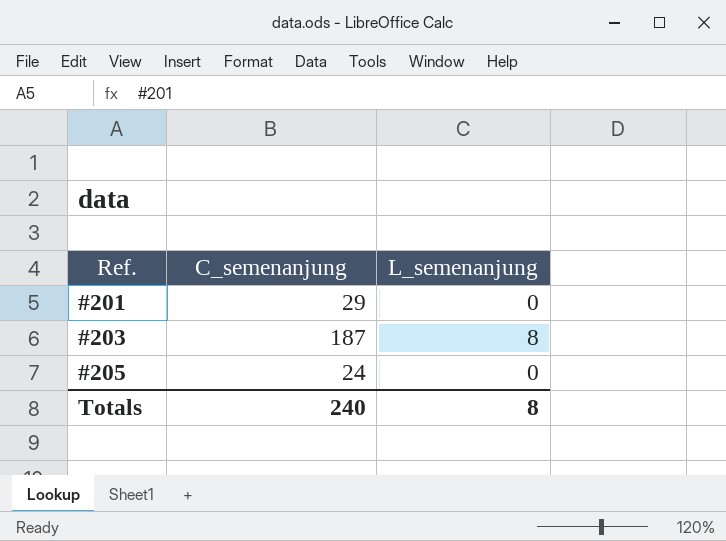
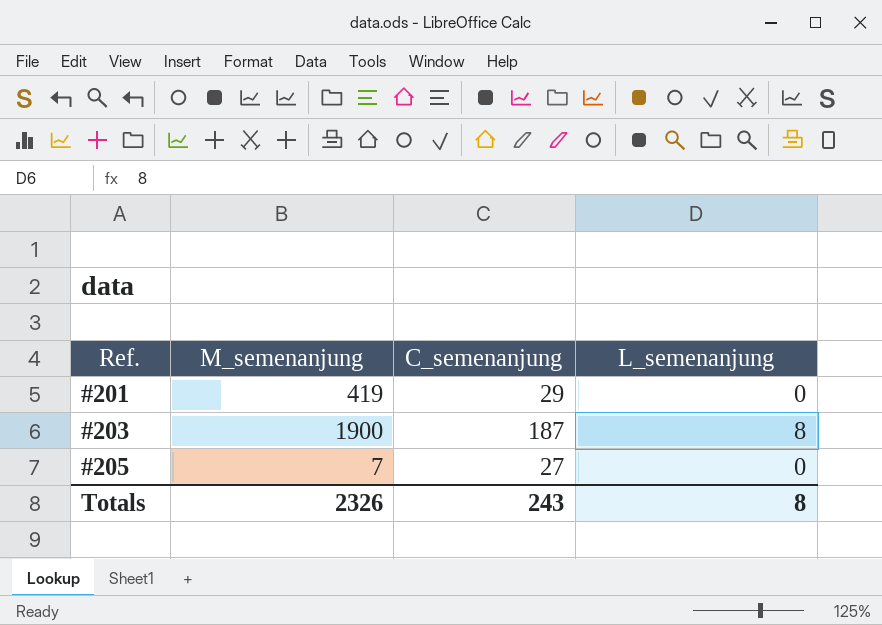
column M_semenanjung | position: none -> 2
#205 | C_semenanjung: 24 -> 27
Totals | C_semenanjung: 240 -> 243

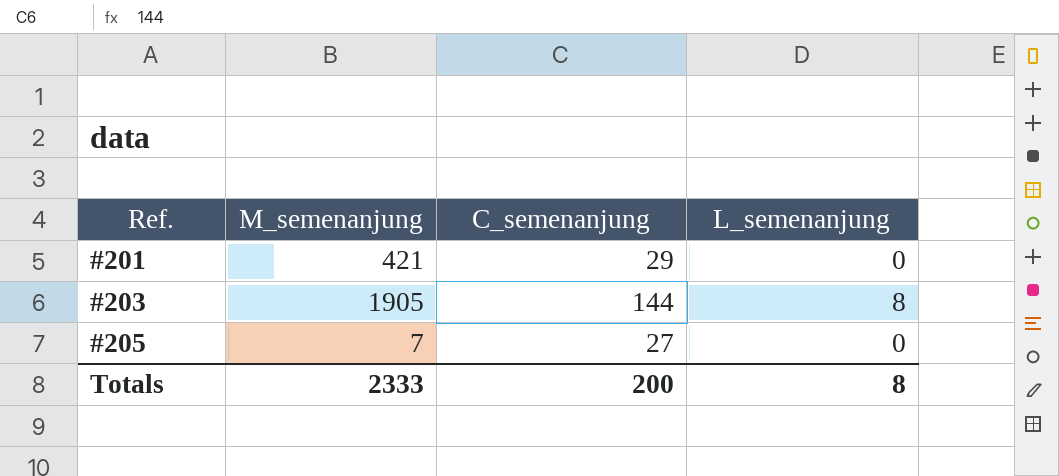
#201 | M_semenanjung: 419 -> 421
#203 | M_semenanjung: 1900 -> 1905
#203 | C_semenanjung: 187 -> 144
Totals | M_semenanjung: 2326 -> 2333
Totals | C_semenanjung: 243 -> 200

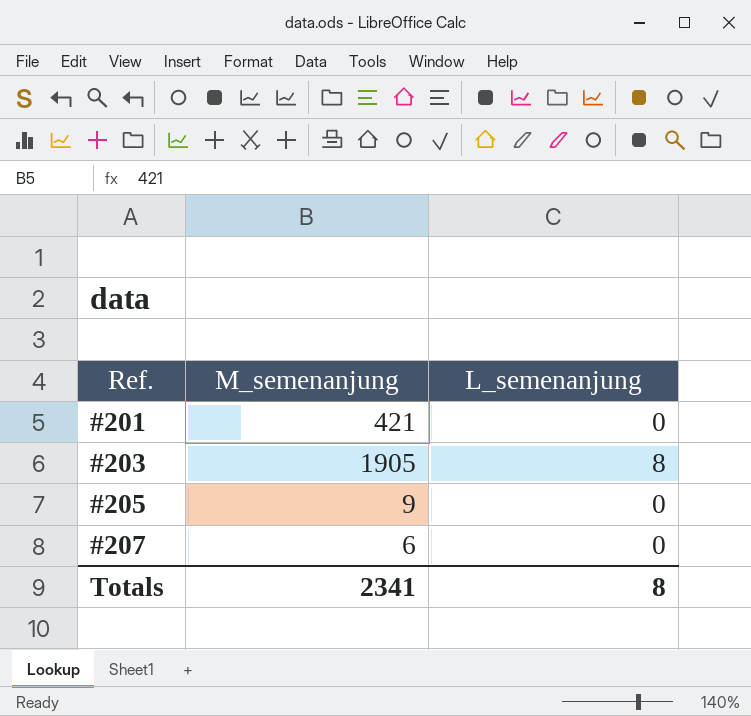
column C_semenanjung | position: 3 -> none
#205 | M_semenanjung: 7 -> 9
row #207: none -> 6 | 0
Totals | M_semenanjung: 2333 -> 2341

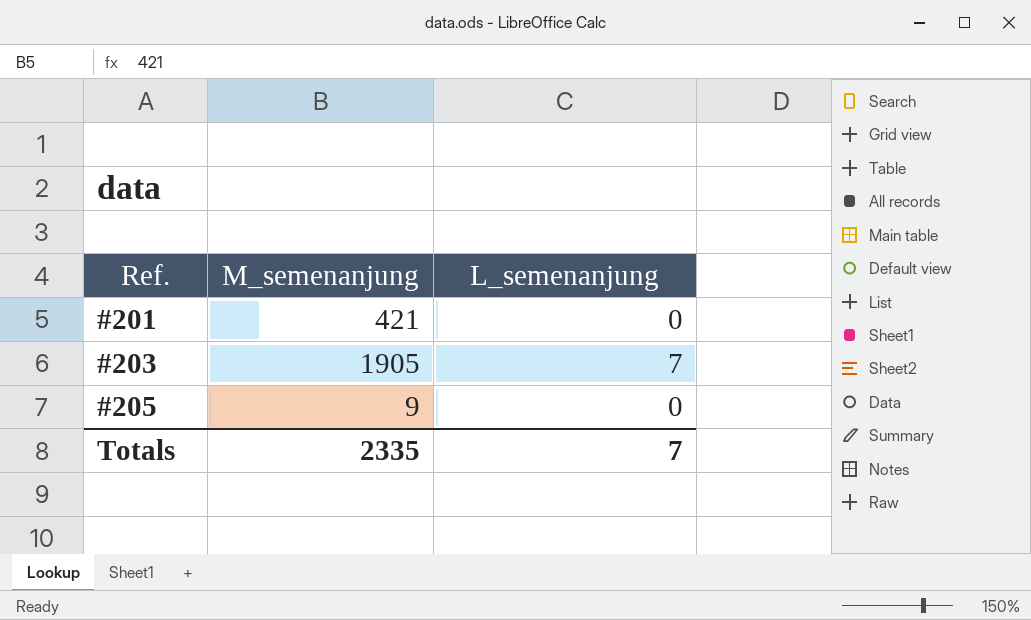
row #207: 6 | 0 -> none
#203 | L_semenanjung: 8 -> 7
Totals | M_semenanjung: 2341 -> 2335
Totals | L_semenanjung: 8 -> 7

